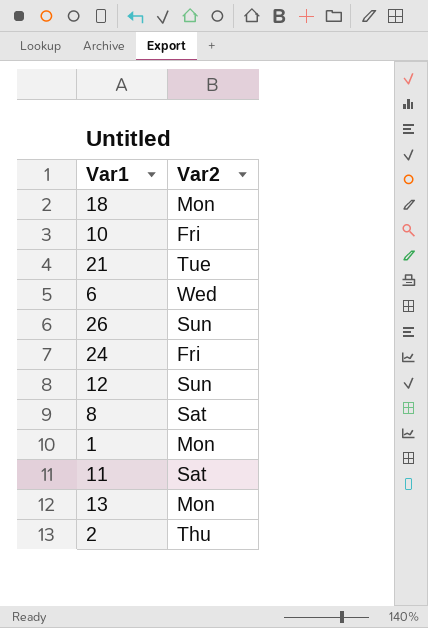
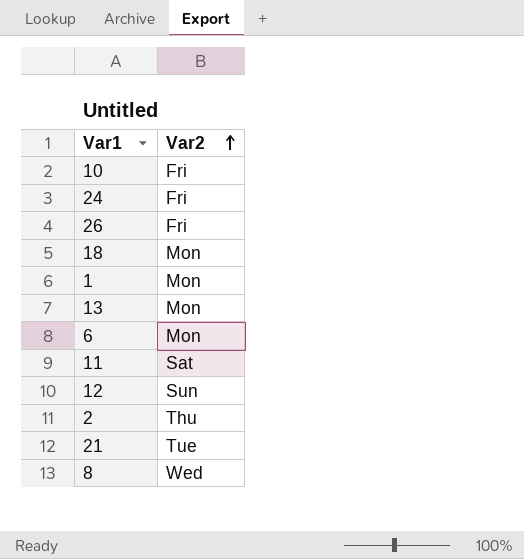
row order: none -> Var2 ascending
26 | Var2: Sun -> Fri
6 | Var2: Wed -> Mon
8 | Var2: Sat -> Wed

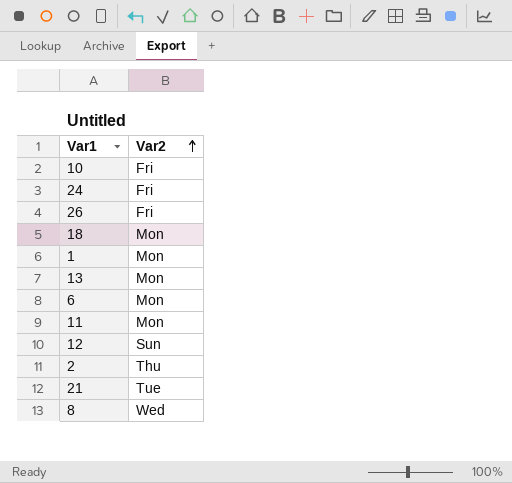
11 | Var2: Sat -> Mon

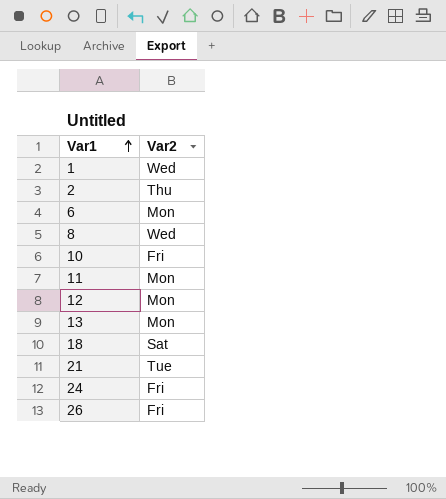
row order: Var2 ascending -> Var1 ascending
1 | Var2: Mon -> Wed
12 | Var2: Sun -> Mon
18 | Var2: Mon -> Sat

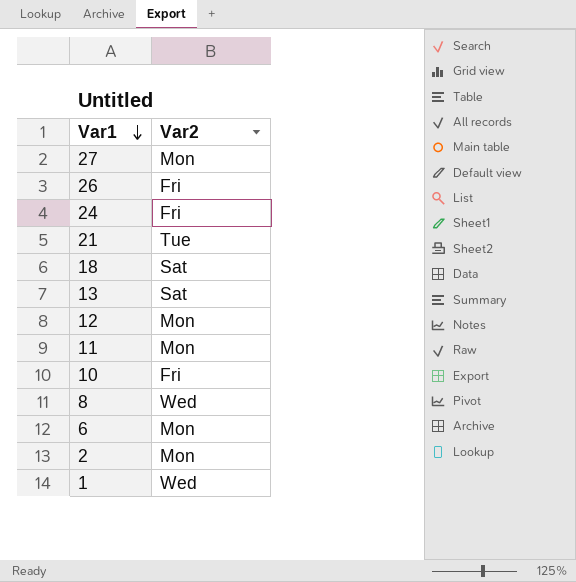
row order: Var1 ascending -> Var1 descending
row 27: none -> Mon
13 | Var2: Mon -> Sat
2 | Var2: Thu -> Mon

